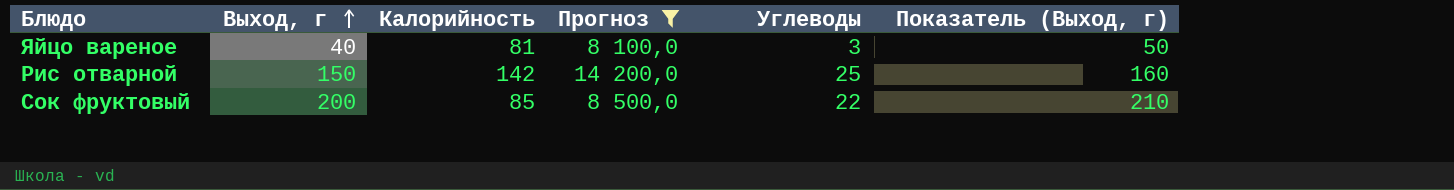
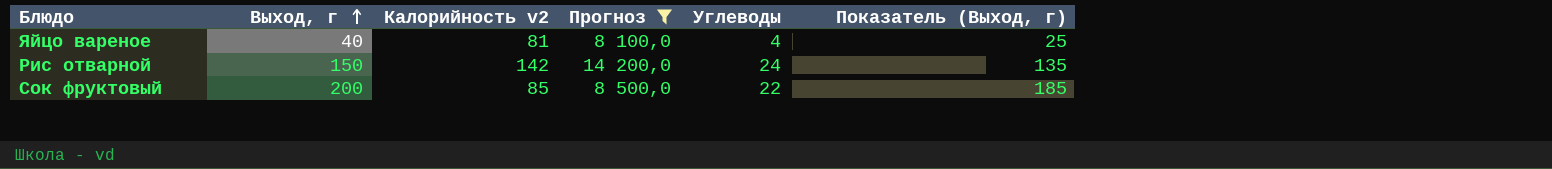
column name: Калорийность -> Калорийность v2
column Показатель (Выход, г) | formula: [Выход, г] + 10 -> [Выход, г] - 15
Яйцо вареное | Углеводы: 3 -> 4
Рис отварной | Углеводы: 25 -> 24

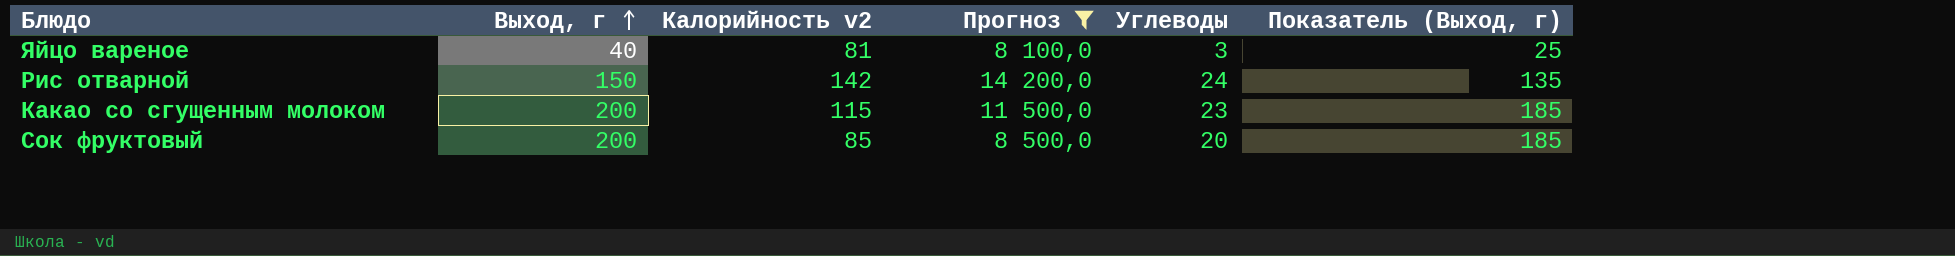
Яйцо вареное | Углеводы: 4 -> 3
row Какао со сгущенным молоком: none -> 200 | 115 | 11 500,0 | 23 | 185
Сок фруктовый | Углеводы: 22 -> 20

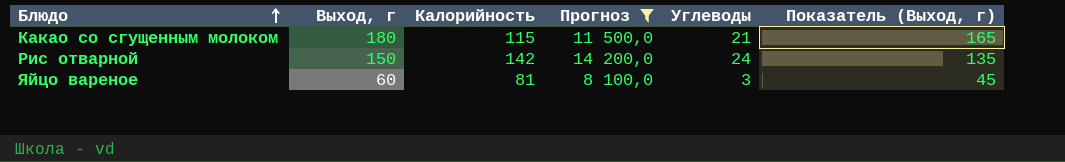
row order: Выход, г ascending -> Блюдо ascending
column name: Калорийность v2 -> Калорийность
row Сок фруктовый: 200 | 85 | 8 500,0 | 20 | 185 -> none
Какао со сгущенным молоком | Выход, г: 200 -> 180
Какао со сгущенным молоком | Углеводы: 23 -> 21
Какао со сгущенным молоком | Показатель (Выход, г): 185 -> 165
Яйцо вареное | Выход, г: 40 -> 60
Яйцо вареное | Показатель (Выход, г): 25 -> 45

